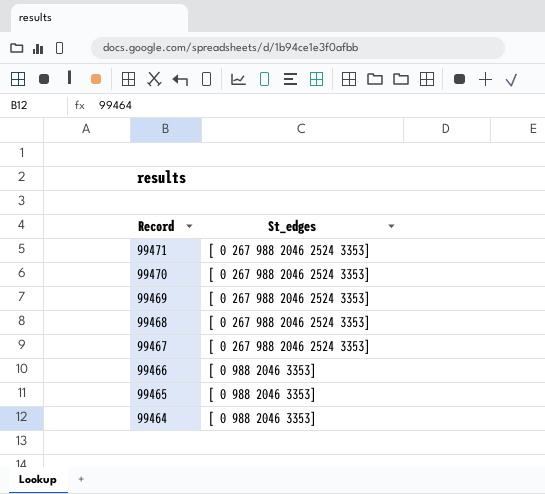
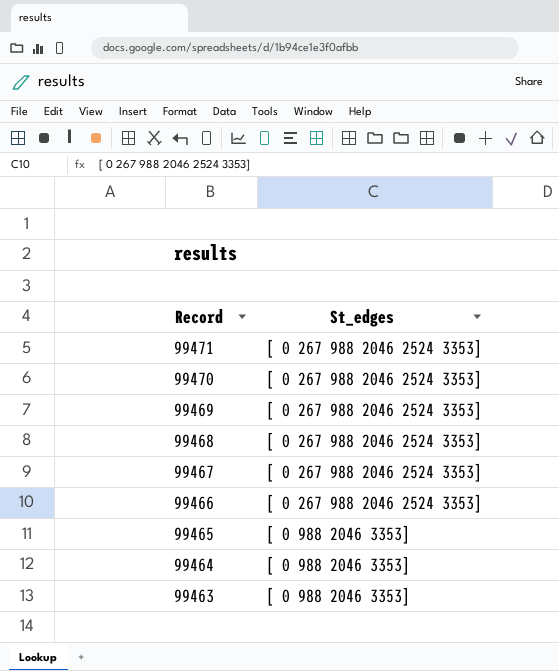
99466 | St_edges: [ 0 988 2046 3353] -> [ 0 267 988 2046 2524 3353]
row 99463: none -> [ 0 988 2046 3353]

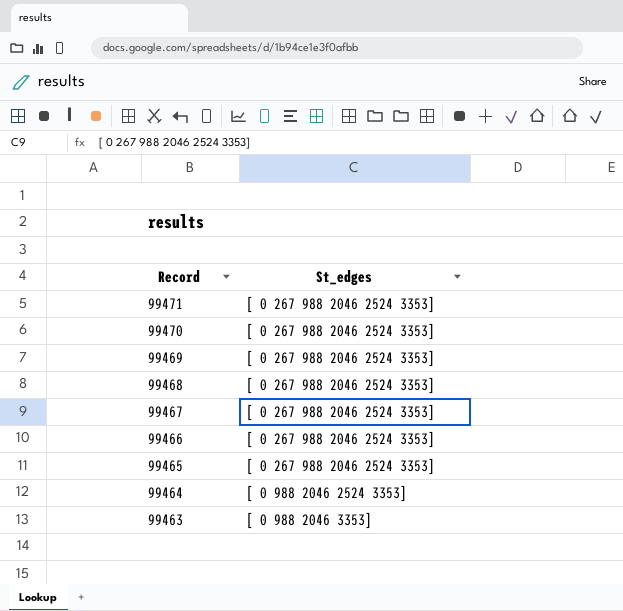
99465 | St_edges: [ 0 988 2046 3353] -> [ 0 267 988 2046 2524 3353]
99464 | St_edges: [ 0 988 2046 3353] -> [ 0 988 2046 2524 3353]

